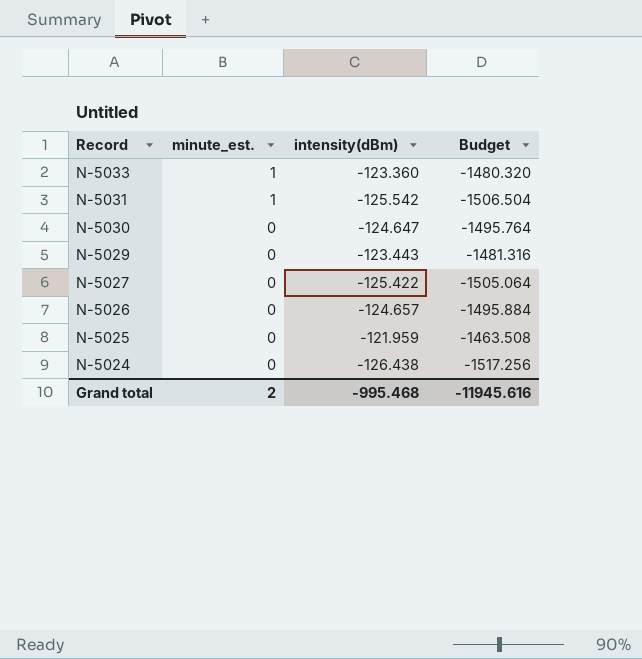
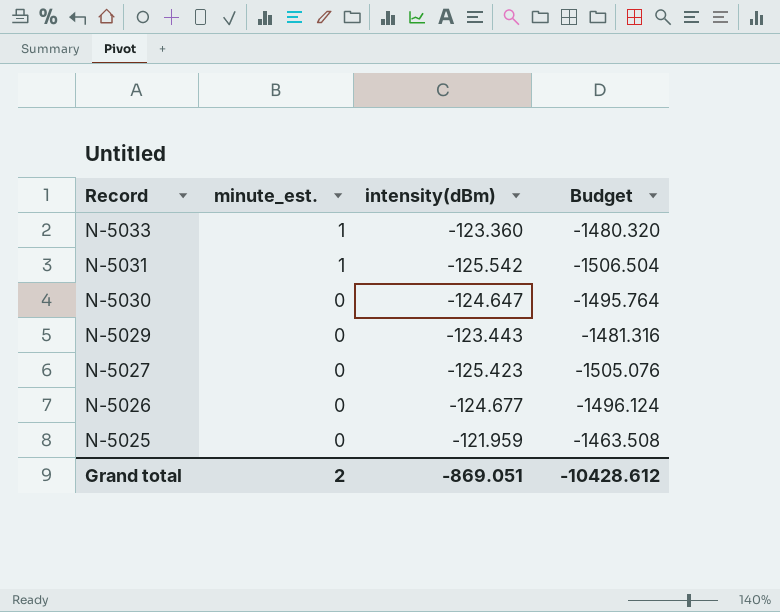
row N-5024: 0 | -126.438 | -1517.256 -> none
N-5027 | intensity(dBm): -125.422 -> -125.423
N-5027 | Budget: -1505.064 -> -1505.076
N-5026 | intensity(dBm): -124.657 -> -124.677
N-5026 | Budget: -1495.884 -> -1496.124
Grand total | intensity(dBm): -995.468 -> -869.051
Grand total | Budget: -11945.616 -> -10428.612

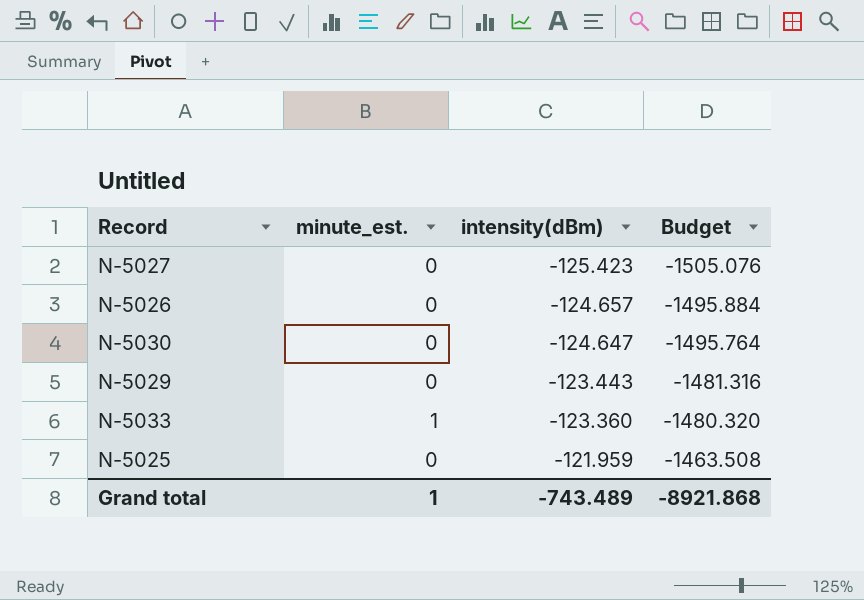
row order: Record descending -> intensity(dBm) ascending
row N-5031: 1 | -125.542 | -1506.504 -> none
N-5026 | intensity(dBm): -124.677 -> -124.657
N-5026 | Budget: -1496.124 -> -1495.884
Grand total | minute_est.: 2 -> 1
Grand total | intensity(dBm): -869.051 -> -743.489
Grand total | Budget: -10428.612 -> -8921.868

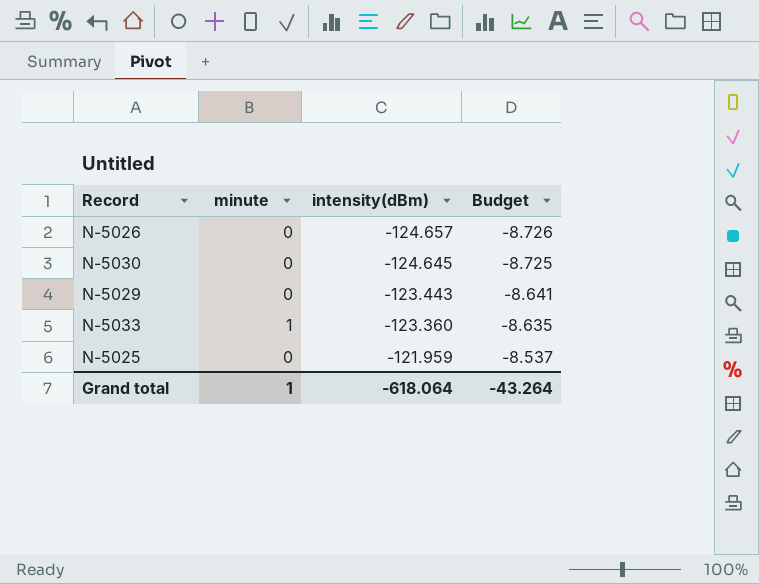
column name: minute_est. -> minute
column Budget | formula: [intensity(dBm)] * 12 -> [intensity(dBm)] * 0.07
row N-5027: 0 | -125.423 | -1505.076 -> none
N-5030 | intensity(dBm): -124.647 -> -124.645
Grand total | intensity(dBm): -743.489 -> -618.064
Grand total | Budget: -8921.868 -> -43.264

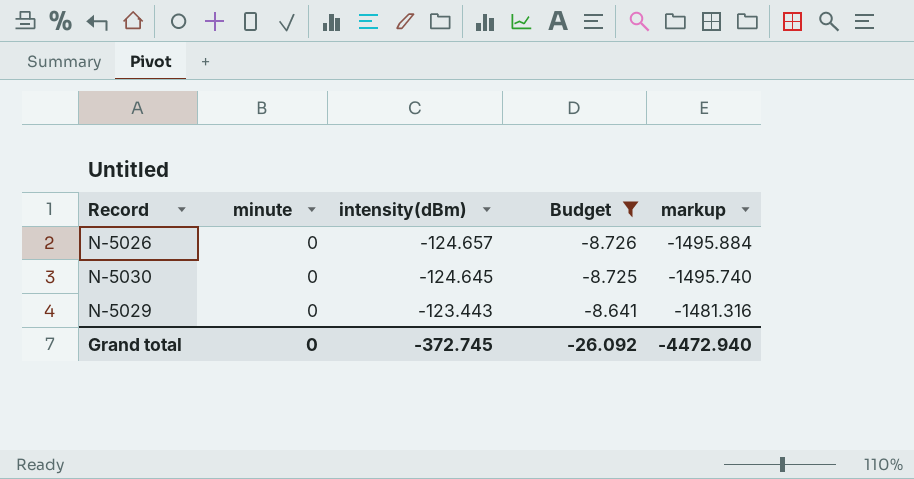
filter: none -> Budget <= -8.641
column markup | formula: none -> [intensity(dBm)] * 12
Grand total | minute: 1 -> 0
Grand total | intensity(dBm): -618.064 -> -372.745
Grand total | Budget: -43.264 -> -26.092

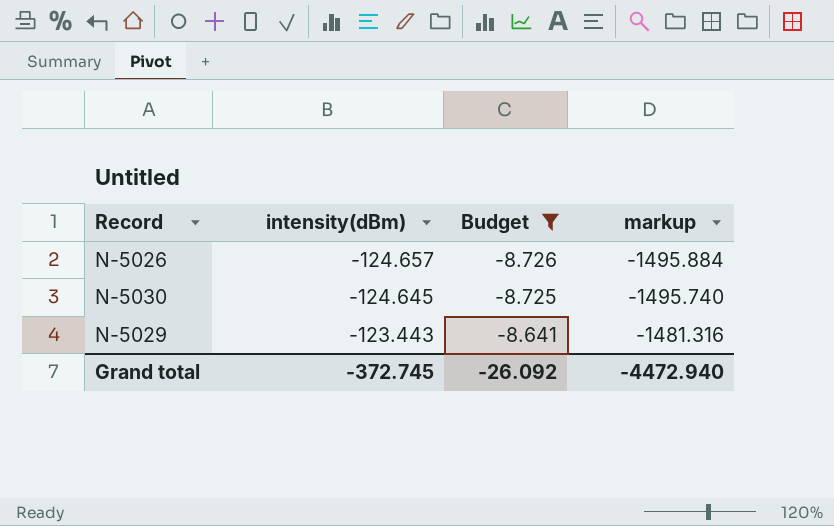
column minute | position: 2 -> none

